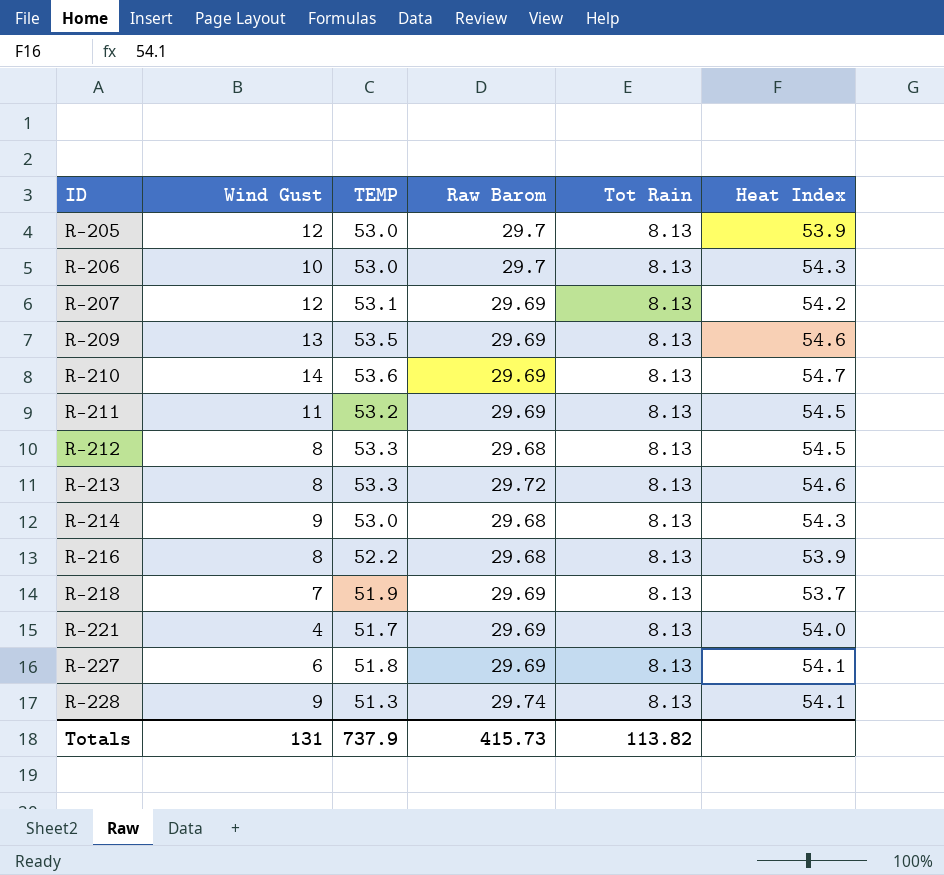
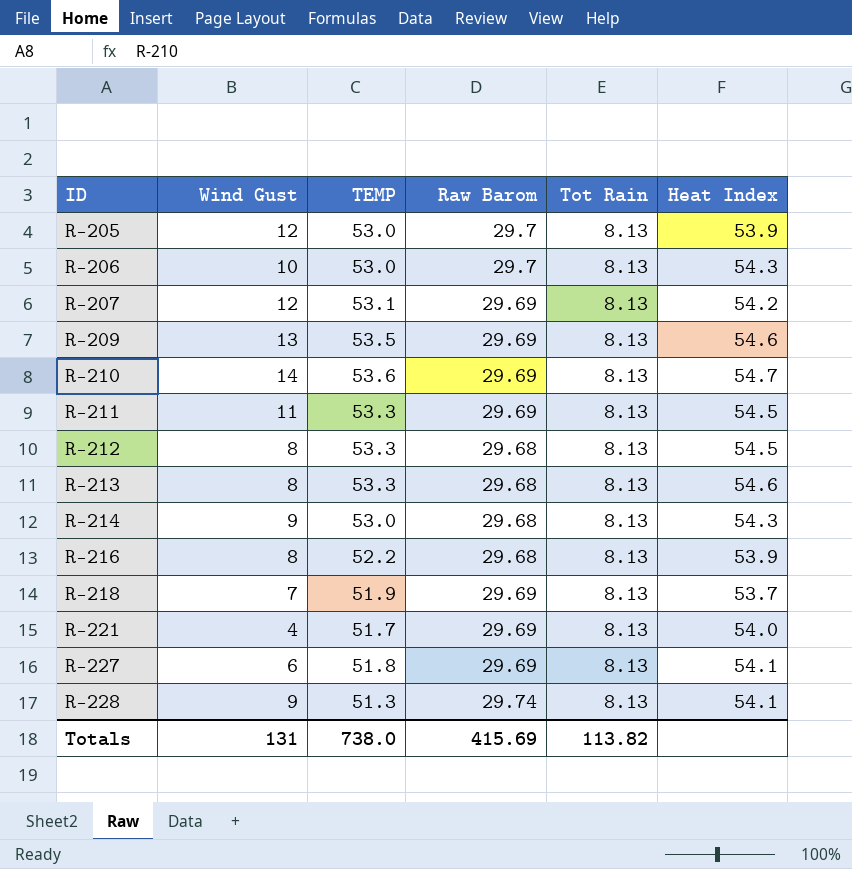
R-211 | TEMP: 53.2 -> 53.3
R-213 | Raw Barom: 29.72 -> 29.68
Totals | TEMP: 737.9 -> 738.0
Totals | Raw Barom: 415.73 -> 415.69

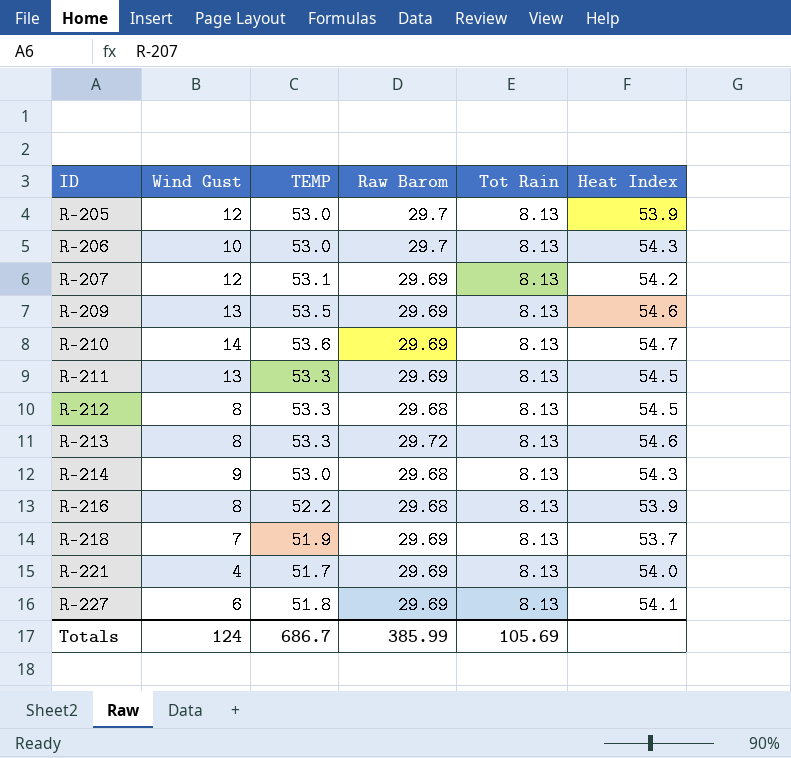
row R-228: 9 | 51.3 | 29.74 | 8.13 | 54.1 -> none
R-211 | Wind Gust: 11 -> 13
R-213 | Raw Barom: 29.68 -> 29.72
Totals | Wind Gust: 131 -> 124
Totals | TEMP: 738.0 -> 686.7
Totals | Raw Barom: 415.69 -> 385.99
Totals | Tot Rain: 113.82 -> 105.69

